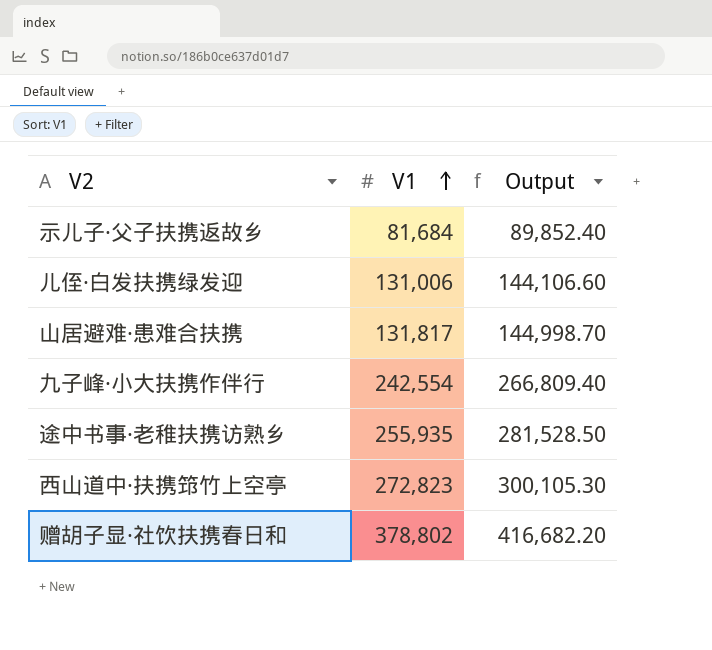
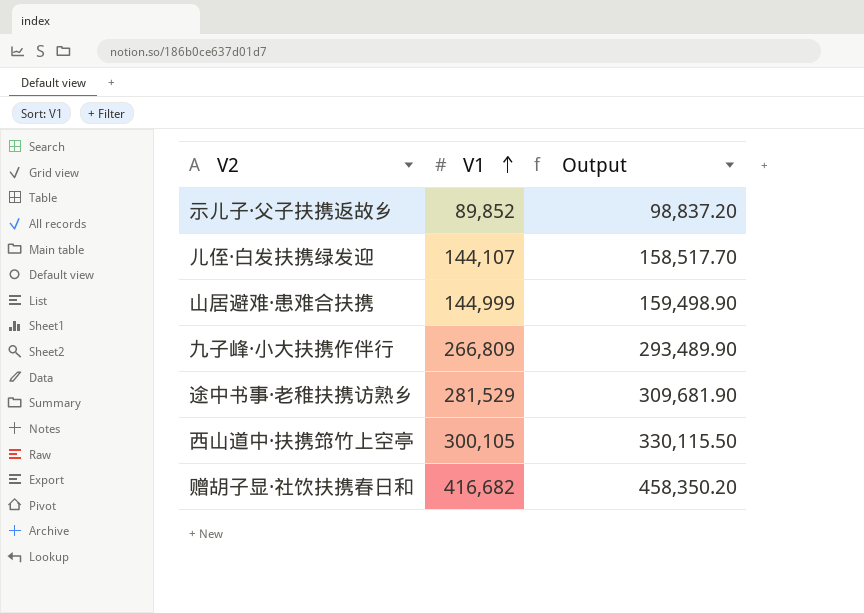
示儿子·父子扶携返故乡 | V1: 81,684 -> 89,852
示儿子·父子扶携返故乡 | Output: 89,852.40 -> 98,837.20
儿侄·白发扶携绿发迎 | V1: 131,006 -> 144,107
儿侄·白发扶携绿发迎 | Output: 144,106.60 -> 158,517.70
山居避难·患难合扶携 | V1: 131,817 -> 144,999
山居避难·患难合扶携 | Output: 144,998.70 -> 159,498.90
九子峰·小大扶携作伴行 | V1: 242,554 -> 266,809
九子峰·小大扶携作伴行 | Output: 266,809.40 -> 293,489.90
途中书事·老稚扶携访熟乡 | V1: 255,935 -> 281,529
途中书事·老稚扶携访熟乡 | Output: 281,528.50 -> 309,681.90
西山道中·扶携筇竹上空亭 | V1: 272,823 -> 300,105
西山道中·扶携筇竹上空亭 | Output: 300,105.30 -> 330,115.50
赠胡子显·社饮扶携春日和 | V1: 378,802 -> 416,682
赠胡子显·社饮扶携春日和 | Output: 416,682.20 -> 458,350.20

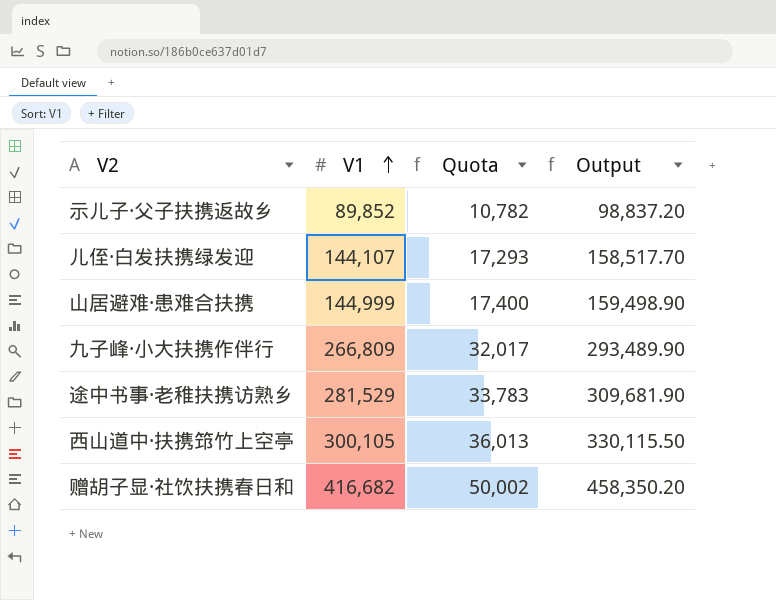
column Quota | formula: none -> [V1] * 0.12

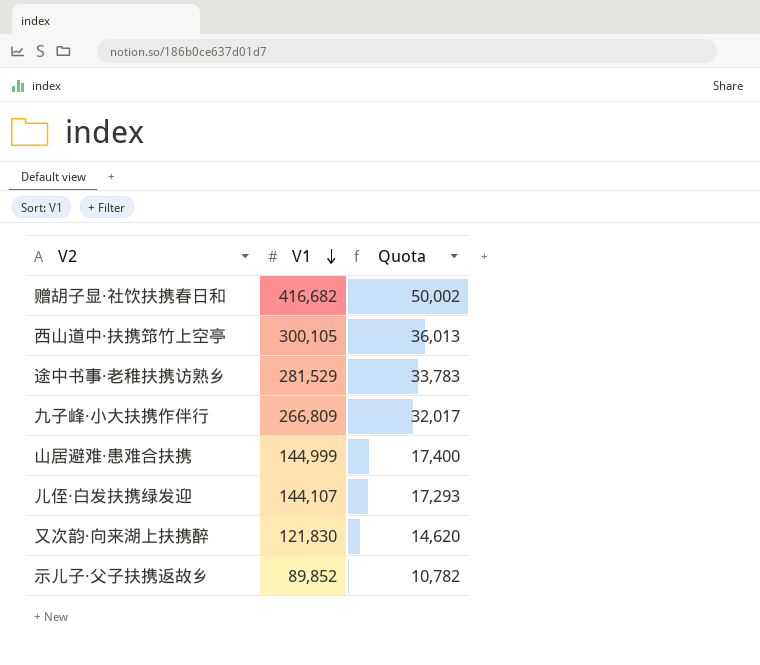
row order: V1 ascending -> V1 descending
column Output | formula: [V1] * 1.1 -> none
row 又次韵·向来湖上扶携醉: none -> 121,830 | 14,620

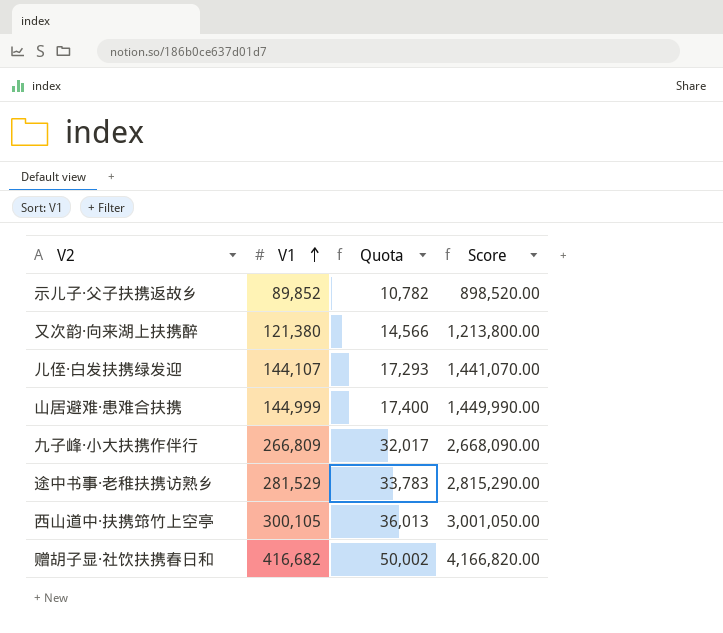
row order: V1 descending -> V1 ascending
column Score | formula: none -> [V1] * 10
又次韵·向来湖上扶携醉 | V1: 121,830 -> 121,380
又次韵·向来湖上扶携醉 | Quota: 14,620 -> 14,566

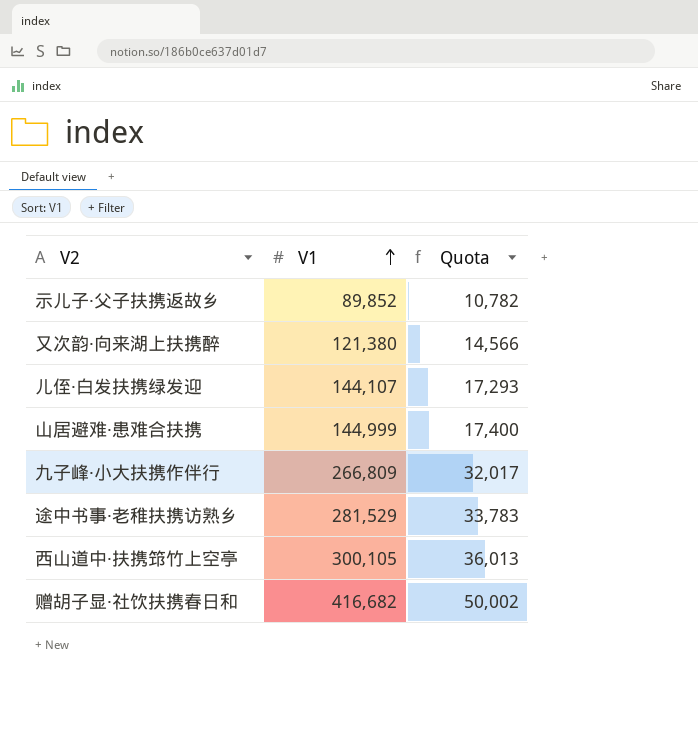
column Score | formula: [V1] * 10 -> none

